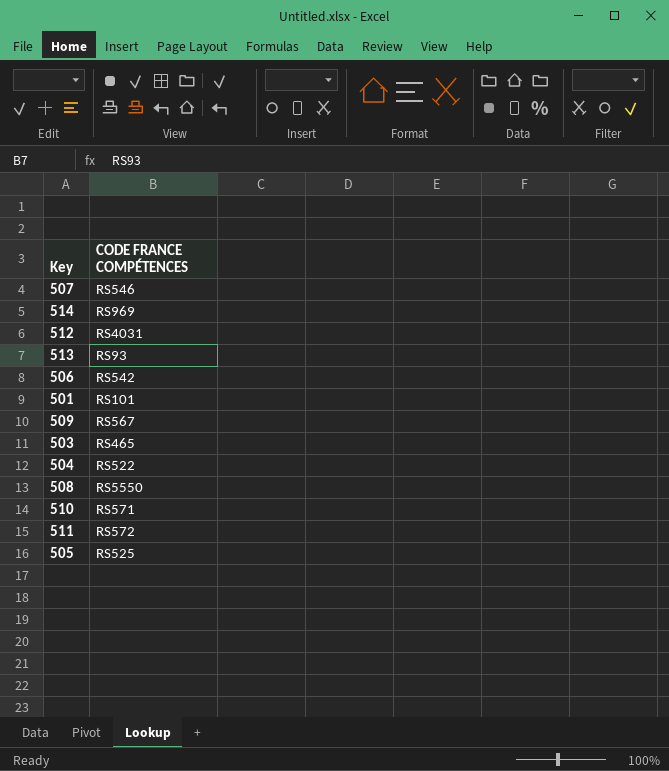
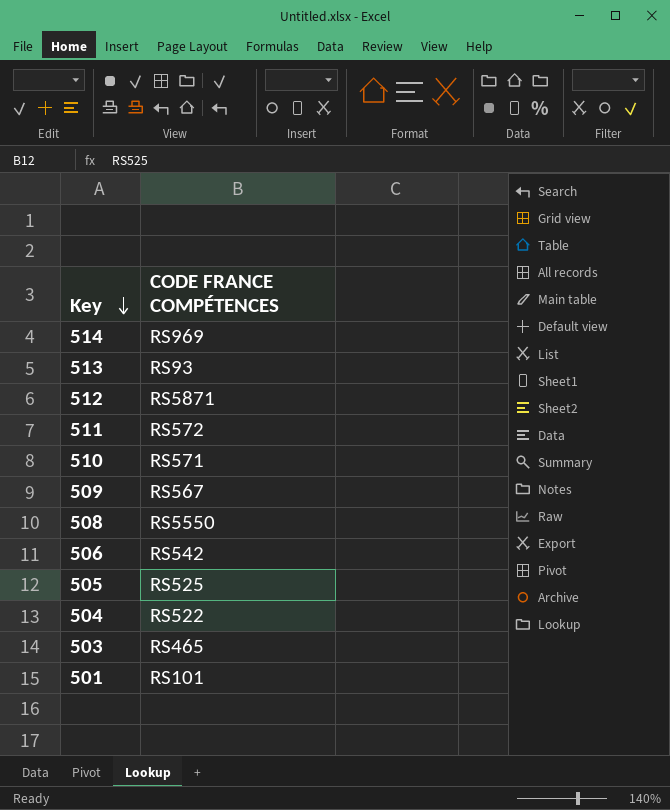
row order: none -> Key descending
row 507: RS546 -> none
512 | CODE FRANCE COMPÉTENCES: RS4031 -> RS5871

